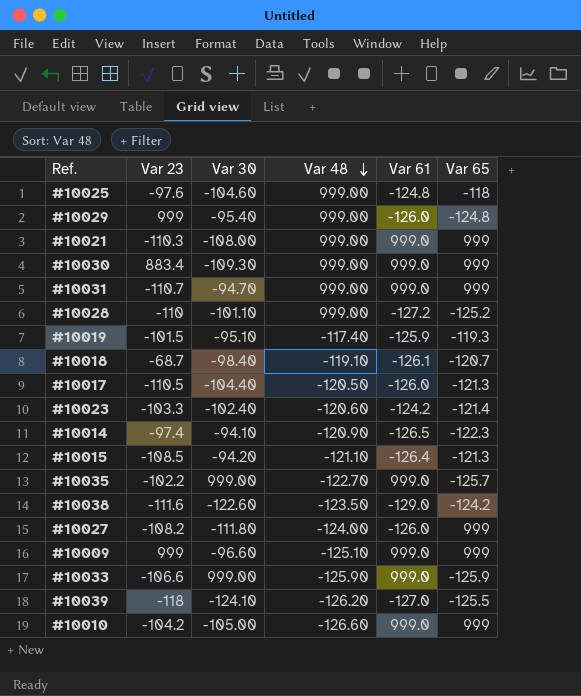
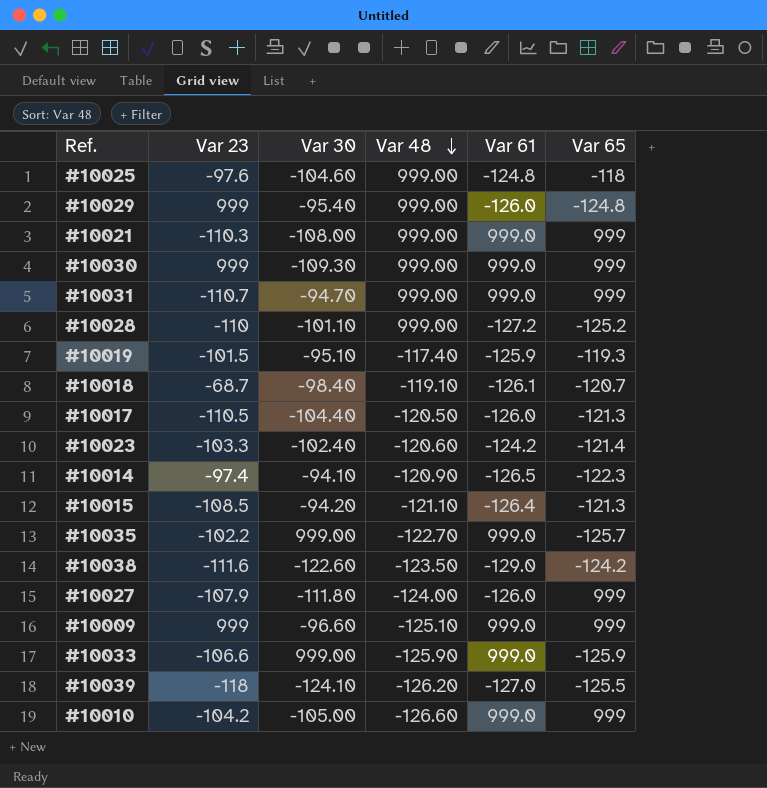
#10030 | Var 23: 883.4 -> 999
#10027 | Var 23: -108.2 -> -107.9

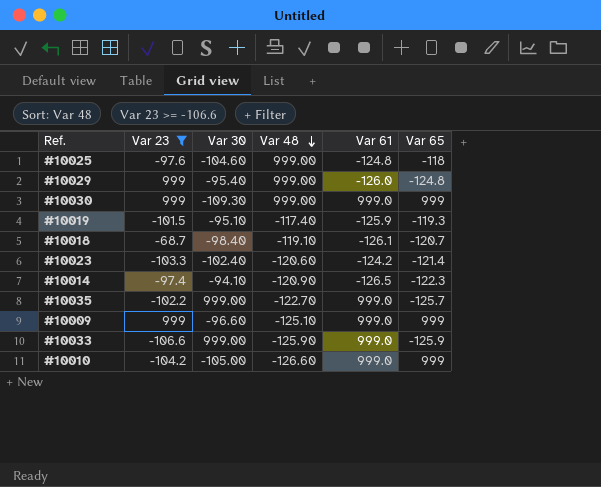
filter: none -> Var 23 >= -106.6

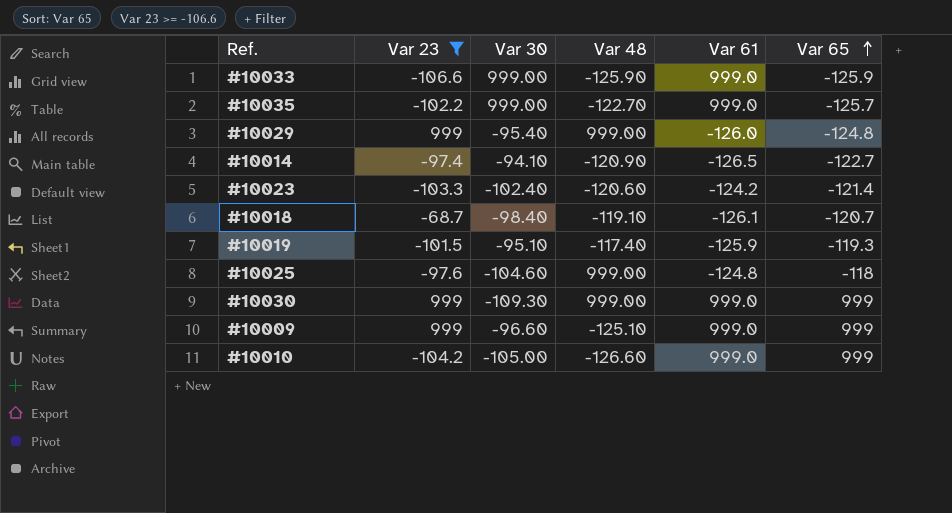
row order: Var 48 descending -> Var 65 ascending
#10014 | Var 65: -122.3 -> -122.7

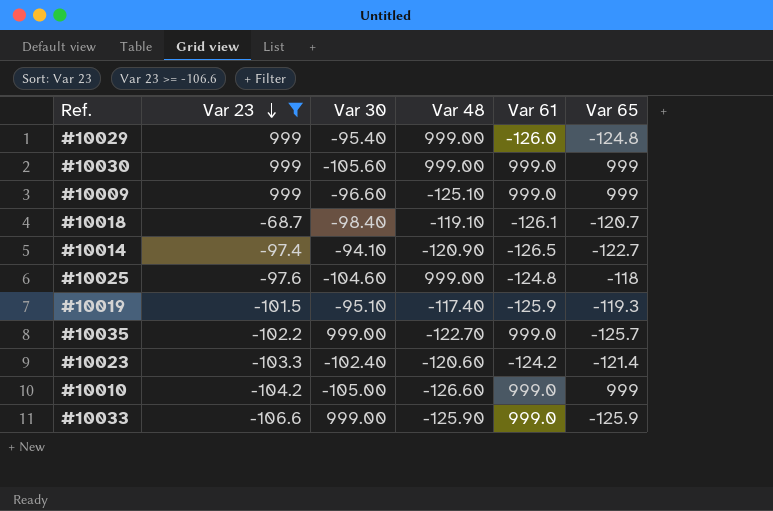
row order: Var 65 ascending -> Var 23 descending
#10030 | Var 30: -109.30 -> -105.60

